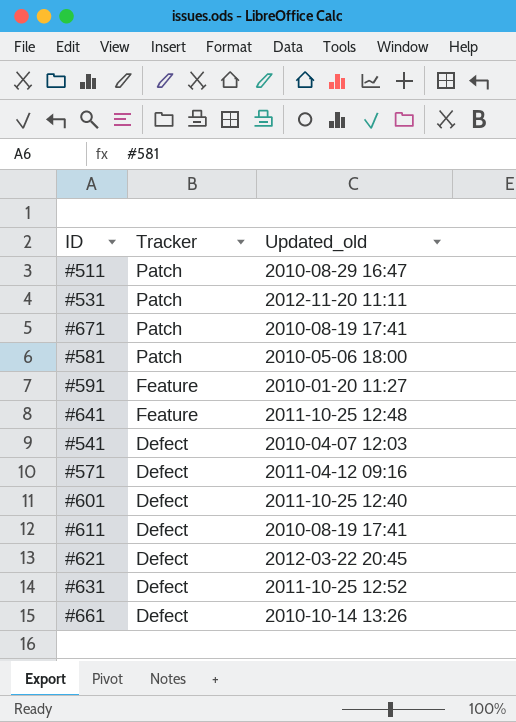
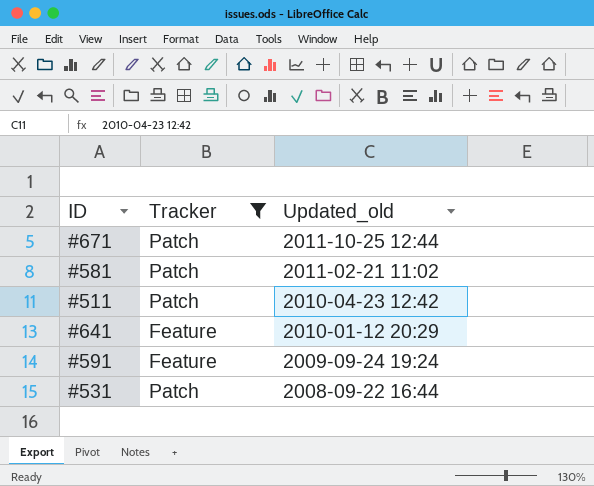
filter: none -> Tracker != Defect
row order: Tracker descending -> Updated_old descending
#671 | Updated_old: 2010-08-19 17:41 -> 2011-10-25 12:44
#581 | Updated_old: 2010-05-06 18:00 -> 2011-02-21 11:02
#511 | Updated_old: 2010-08-29 16:47 -> 2010-04-23 12:42
#641 | Updated_old: 2011-10-25 12:48 -> 2010-01-12 20:29
#591 | Updated_old: 2010-01-20 11:27 -> 2009-09-24 19:24
#531 | Updated_old: 2012-11-20 11:11 -> 2008-09-22 16:44

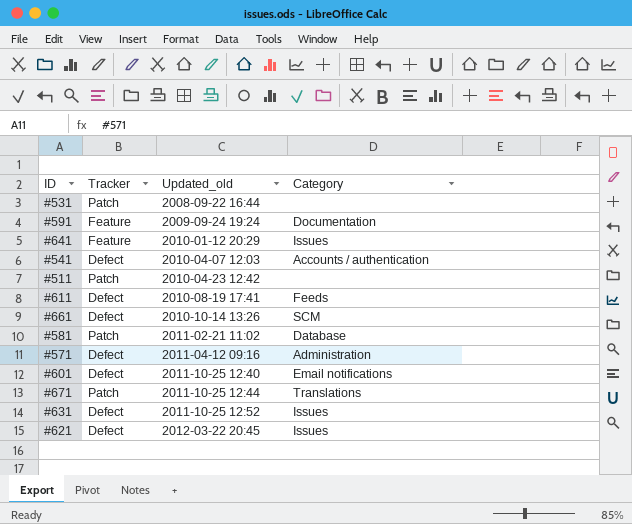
filter: Tracker != Defect -> none
row order: Updated_old descending -> Updated_old ascending
column Category | position: none -> 4

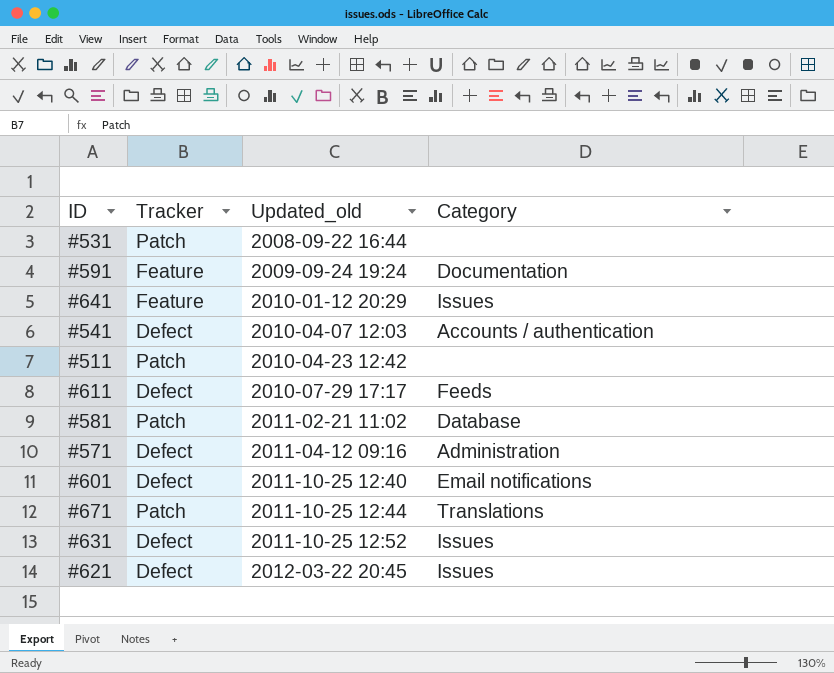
row #661: Defect | 2010-10-14 13:26 | SCM -> none
#611 | Updated_old: 2010-08-19 17:41 -> 2010-07-29 17:17

